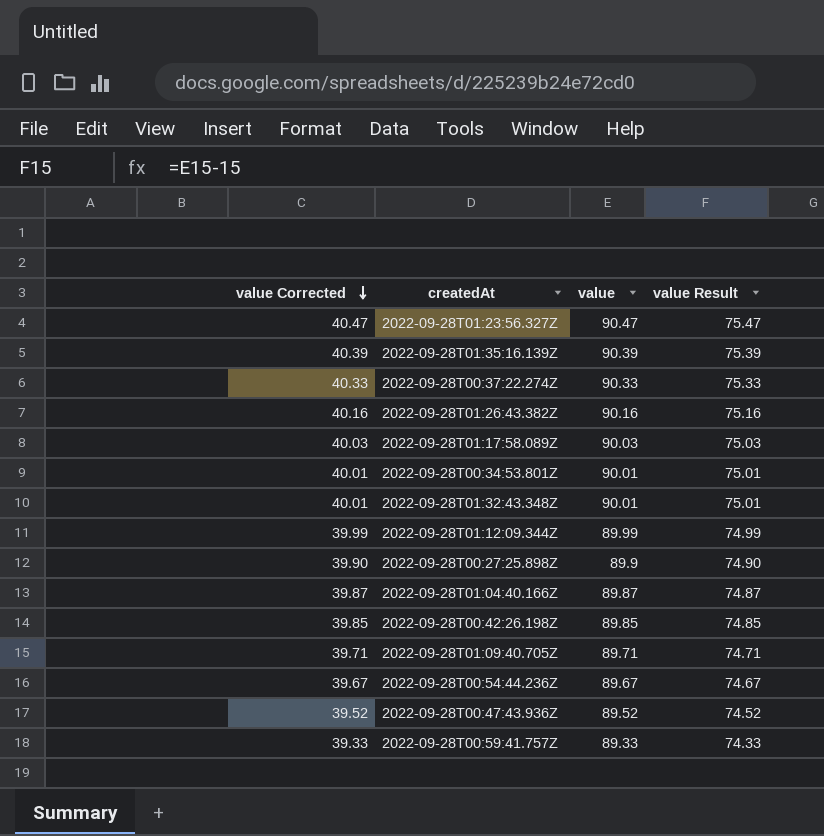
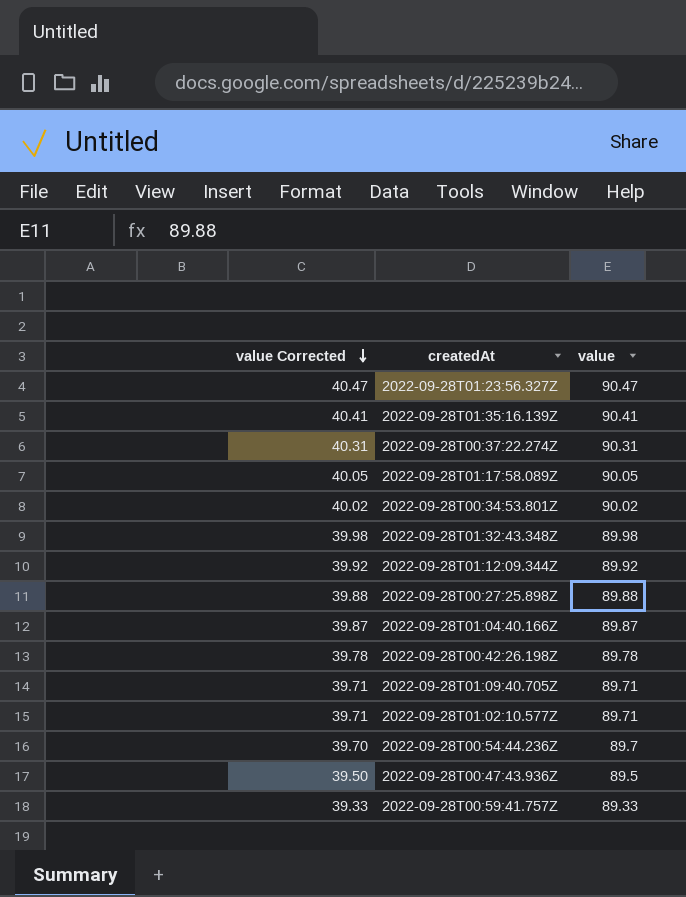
column value Result | formula: [value] - 15 -> none
row 2022-09-28T01:26:43.382Z: 40.16 | 90.16 | 75.16 -> none
2022-09-28T01:35:16.139Z | value Corrected: 40.39 -> 40.41
2022-09-28T01:35:16.139Z | value: 90.39 -> 90.41
2022-09-28T00:37:22.274Z | value Corrected: 40.33 -> 40.31
2022-09-28T00:37:22.274Z | value: 90.33 -> 90.31
2022-09-28T01:17:58.089Z | value Corrected: 40.03 -> 40.05
2022-09-28T01:17:58.089Z | value: 90.03 -> 90.05
2022-09-28T00:34:53.801Z | value Corrected: 40.01 -> 40.02
2022-09-28T00:34:53.801Z | value: 90.01 -> 90.02
2022-09-28T01:32:43.348Z | value Corrected: 40.01 -> 39.98
2022-09-28T01:32:43.348Z | value: 90.01 -> 89.98
2022-09-28T01:12:09.344Z | value Corrected: 39.99 -> 39.92
2022-09-28T01:12:09.344Z | value: 89.99 -> 89.92
2022-09-28T00:27:25.898Z | value Corrected: 39.90 -> 39.88
2022-09-28T00:27:25.898Z | value: 89.9 -> 89.88
2022-09-28T00:42:26.198Z | value Corrected: 39.85 -> 39.78
2022-09-28T00:42:26.198Z | value: 89.85 -> 89.78
row 2022-09-28T01:02:10.577Z: none -> 39.71 | 89.71
2022-09-28T00:54:44.236Z | value Corrected: 39.67 -> 39.70
2022-09-28T00:54:44.236Z | value: 89.67 -> 89.7
2022-09-28T00:47:43.936Z | value Corrected: 39.52 -> 39.50
2022-09-28T00:47:43.936Z | value: 89.52 -> 89.5

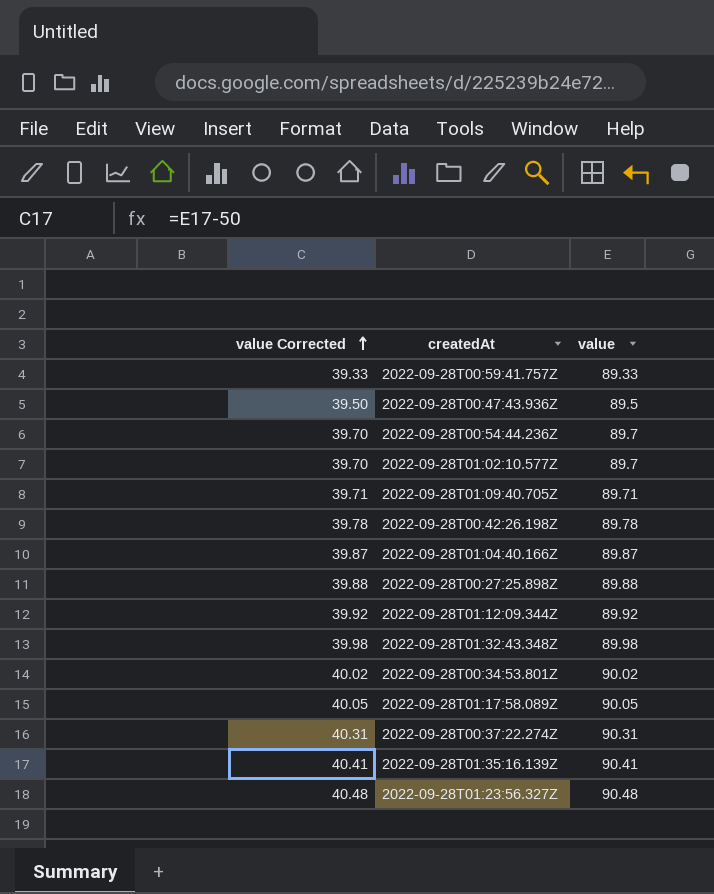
row order: value Corrected descending -> value Corrected ascending
2022-09-28T01:02:10.577Z | value Corrected: 39.71 -> 39.70
2022-09-28T01:02:10.577Z | value: 89.71 -> 89.7
2022-09-28T01:23:56.327Z | value Corrected: 40.47 -> 40.48
2022-09-28T01:23:56.327Z | value: 90.47 -> 90.48

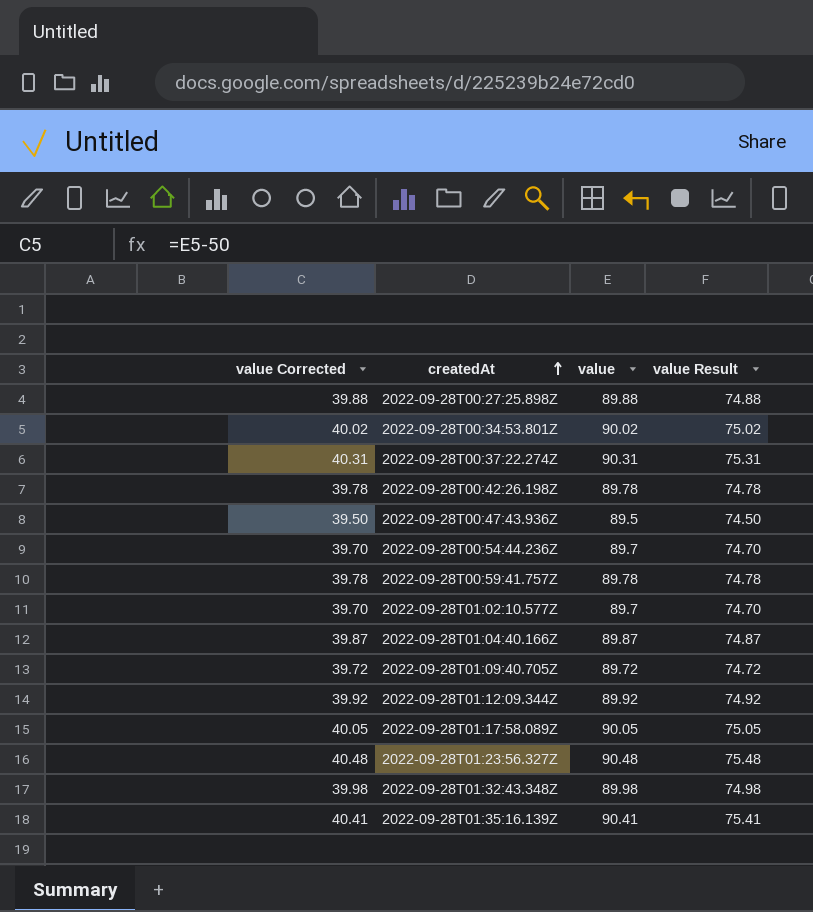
row order: value Corrected ascending -> createdAt ascending
column value Result | formula: none -> [value] - 15
2022-09-28T00:59:41.757Z | value Corrected: 39.33 -> 39.78
2022-09-28T00:59:41.757Z | value: 89.33 -> 89.78
2022-09-28T01:09:40.705Z | value Corrected: 39.71 -> 39.72
2022-09-28T01:09:40.705Z | value: 89.71 -> 89.72

